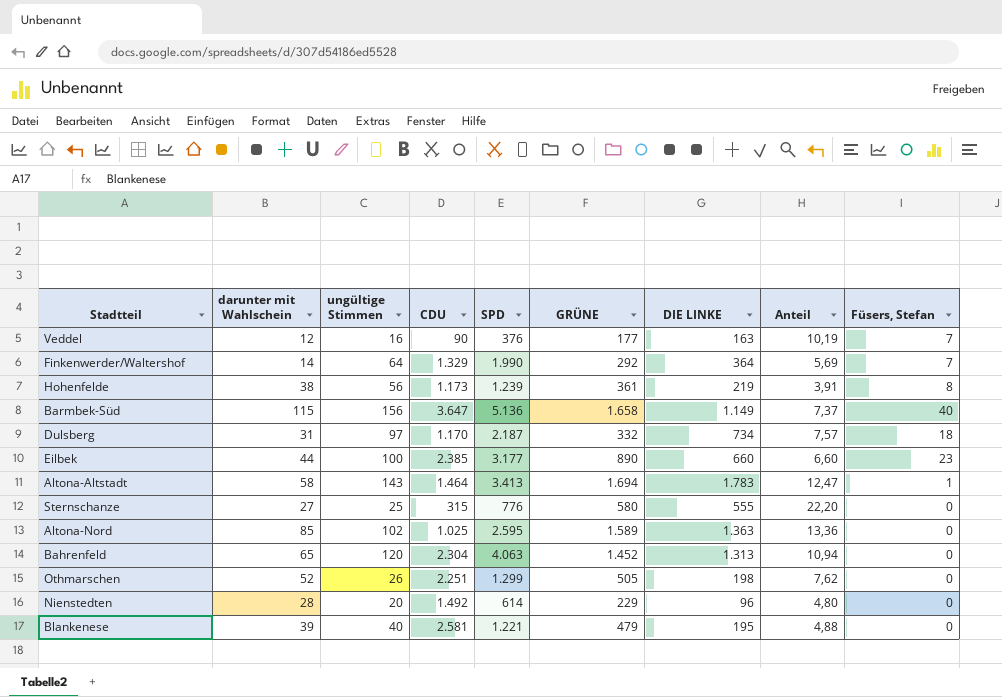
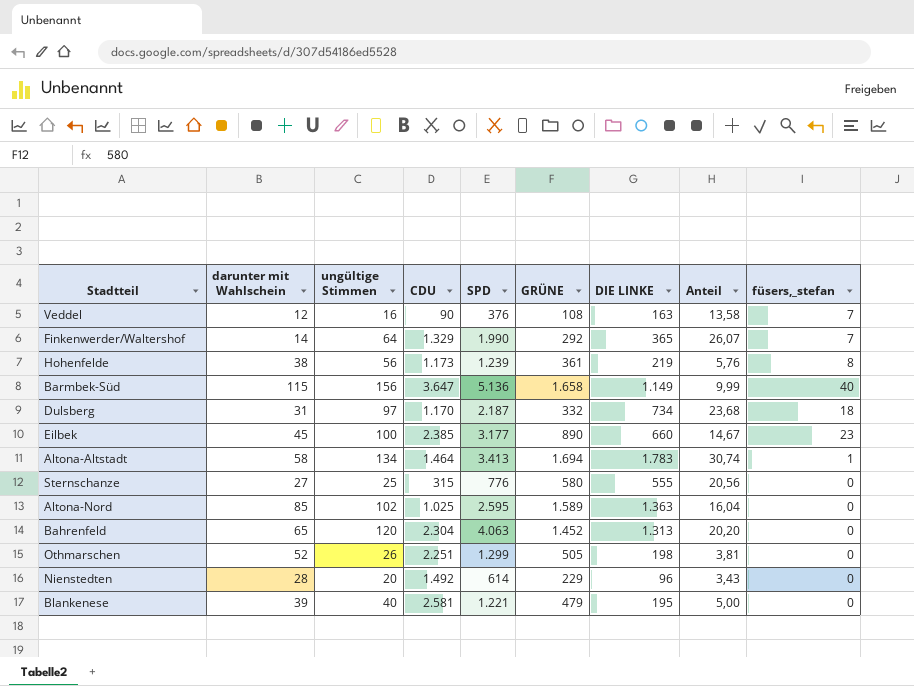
column Anteil | formula: [DIE LINKE] / [ungültige Stimmen] -> [DIE LINKE] / [darunter mit Wahlschein]
column name: Füsers, Stefan -> füsers,_stefan
Veddel | GRÜNE: 177 -> 108
Finkenwerder/Waltershof | DIE LINKE: 364 -> 365
Eilbek | darunter mit Wahlschein: 44 -> 45
Altona-Altstadt | ungültige Stimmen: 143 -> 134

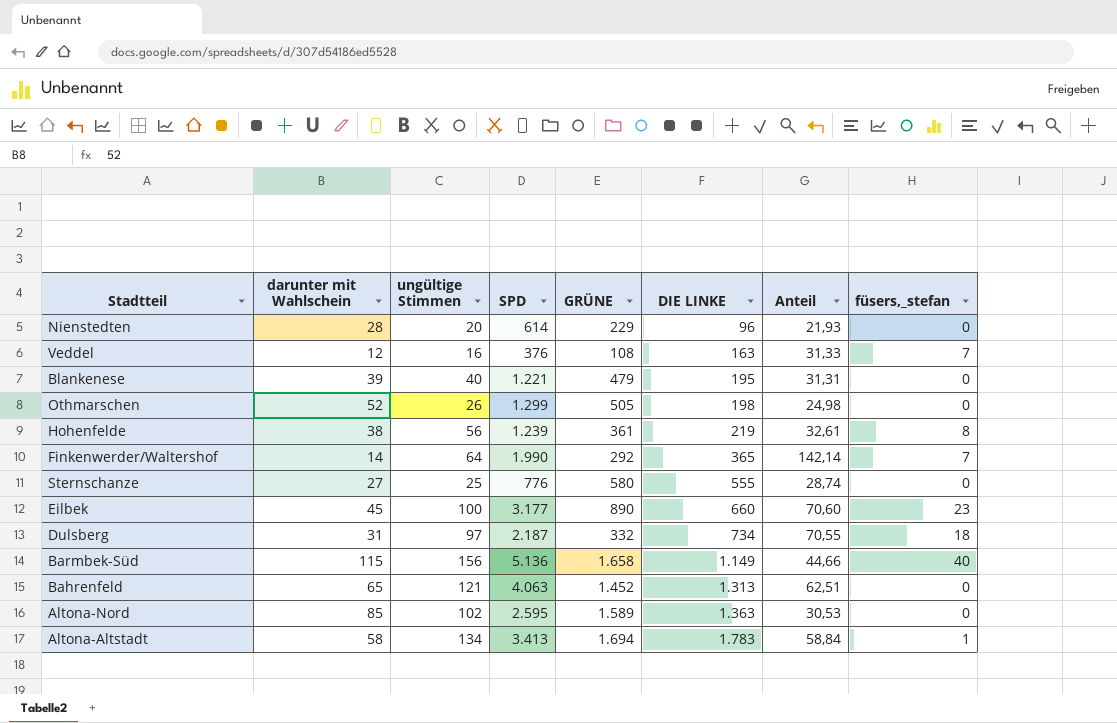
row order: none -> DIE LINKE ascending
column CDU | position: 4 -> none
column Anteil | formula: [DIE LINKE] / [darunter mit Wahlschein] -> [SPD] / [darunter mit Wahlschein]
Bahrenfeld | ungültige Stimmen: 120 -> 121

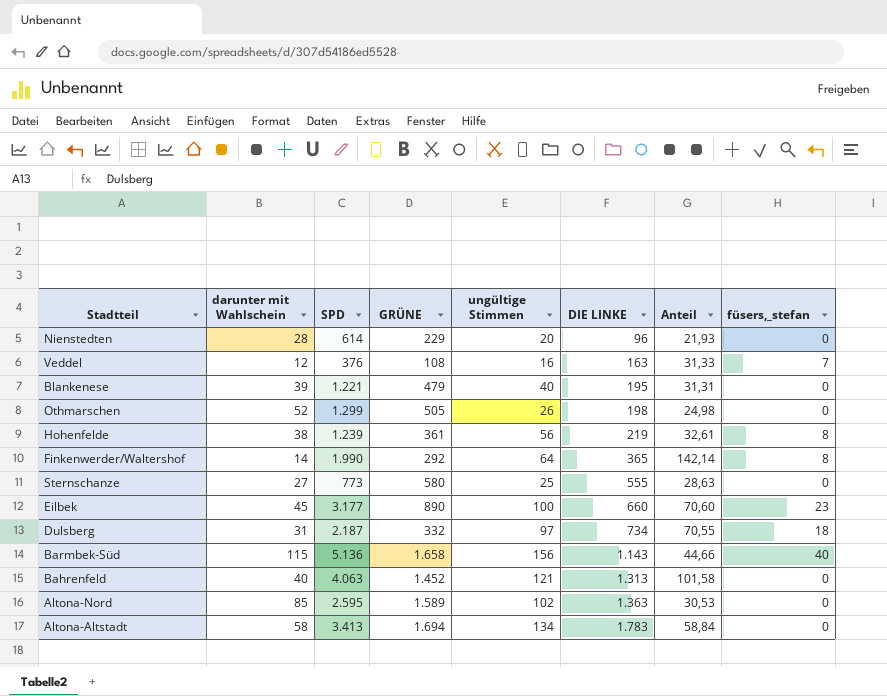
column ungültige Stimmen | position: 3 -> 5
Finkenwerder/Waltershof | füsers,_stefan: 7 -> 8
Sternschanze | SPD: 776 -> 773
Sternschanze | Anteil: 28,74 -> 28,63
Barmbek-Süd | DIE LINKE: 1.149 -> 1.143
Bahrenfeld | darunter mit Wahlschein: 65 -> 40
Bahrenfeld | Anteil: 62,51 -> 101,58
Altona-Altstadt | füsers,_stefan: 1 -> 0

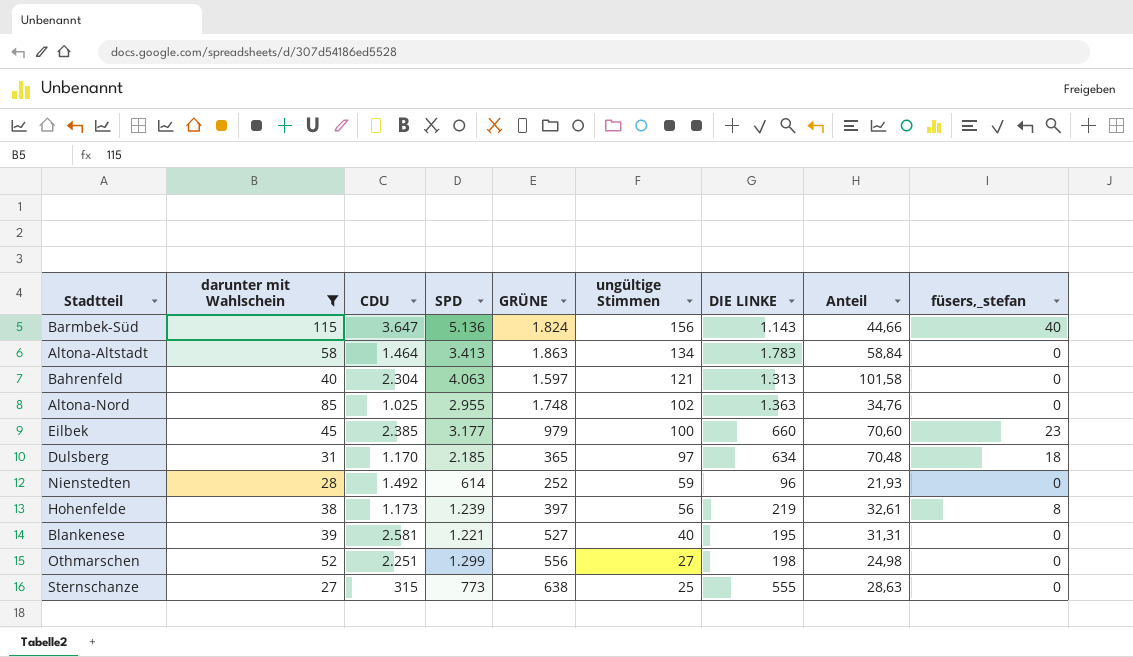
filter: none -> darunter mit Wahlschein >= 27
row order: DIE LINKE ascending -> ungültige Stimmen descending
column CDU | position: none -> 3
Barmbek-Süd | GRÜNE: 1.658 -> 1.824
Altona-Altstadt | GRÜNE: 1.694 -> 1.863
Bahrenfeld | GRÜNE: 1.452 -> 1.597
Altona-Nord | SPD: 2.595 -> 2.955
Altona-Nord | GRÜNE: 1.589 -> 1.748
Altona-Nord | Anteil: 30,53 -> 34,76
Eilbek | GRÜNE: 890 -> 979
Dulsberg | SPD: 2.187 -> 2.185
Dulsberg | GRÜNE: 332 -> 365
Dulsberg | DIE LINKE: 734 -> 634
Dulsberg | Anteil: 70,55 -> 70,48
Nienstedten | GRÜNE: 229 -> 252
Nienstedten | ungültige Stimmen: 20 -> 59
Hohenfelde | GRÜNE: 361 -> 397
Blankenese | GRÜNE: 479 -> 527
Othmarschen | GRÜNE: 505 -> 556
Othmarschen | ungültige Stimmen: 26 -> 27
Sternschanze | GRÜNE: 580 -> 638

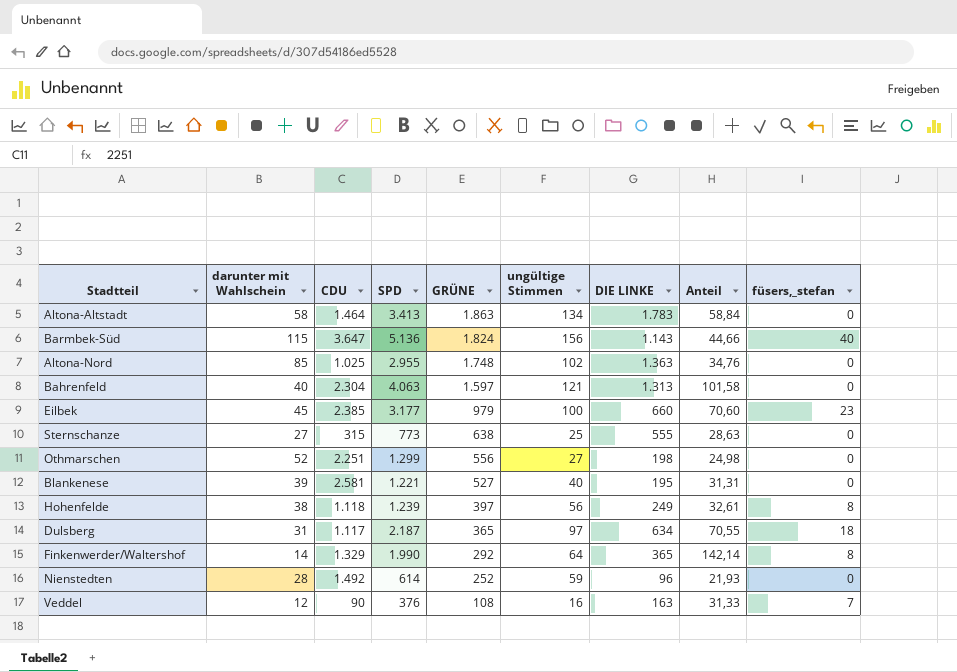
filter: darunter mit Wahlschein >= 27 -> none
row order: ungültige Stimmen descending -> GRÜNE descending
Hohenfelde | CDU: 1.173 -> 1.118
Hohenfelde | DIE LINKE: 219 -> 249
Dulsberg | CDU: 1.170 -> 1.117
Dulsberg | SPD: 2.185 -> 2.187
Dulsberg | Anteil: 70,48 -> 70,55

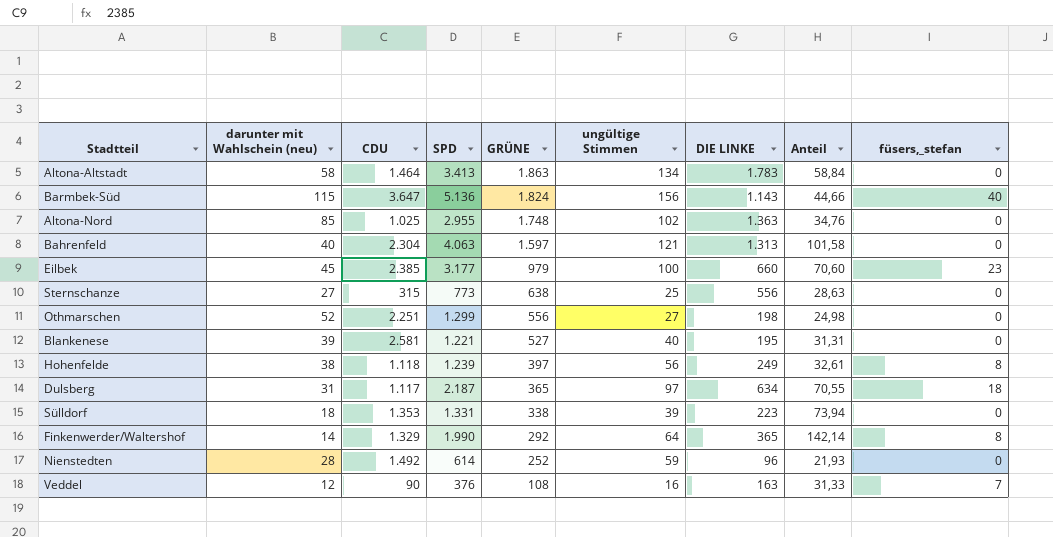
column name: darunter mit Wahlschein -> darunter mit Wahlschein (neu)
Sternschanze | DIE LINKE: 555 -> 556
row Sülldorf: none -> 18 | 1.353 | 1.331 | 338 | 39 | 223 | 73,94 | 0

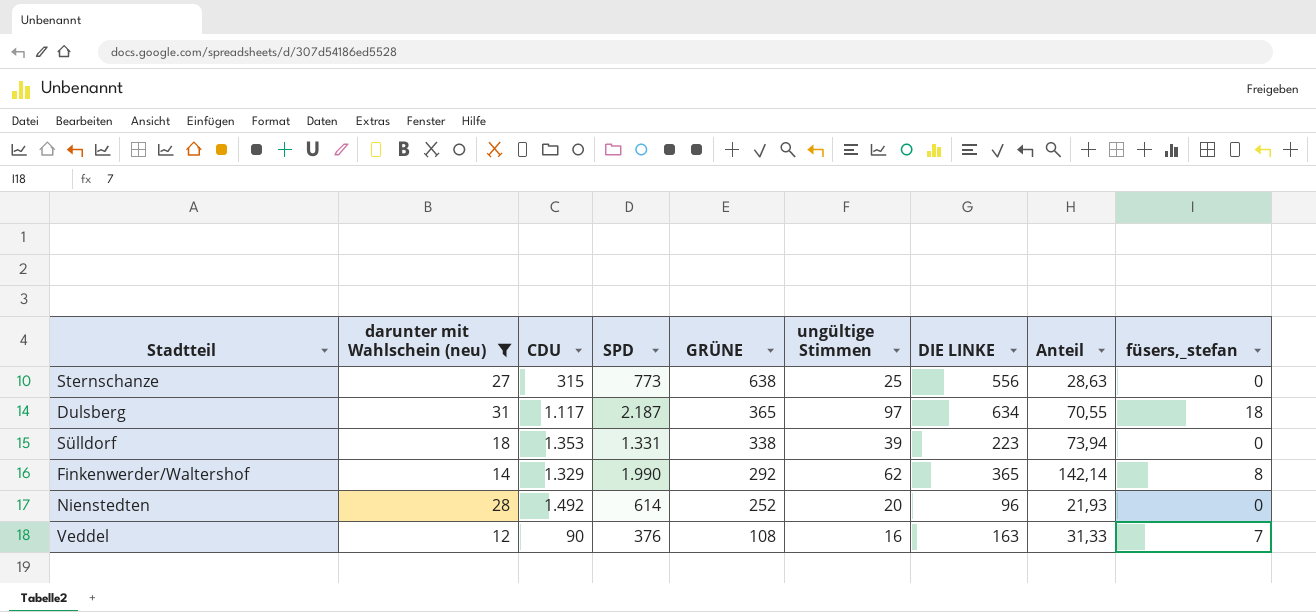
filter: none -> darunter mit Wahlschein (neu) <= 31
Finkenwerder/Waltershof | ungültige Stimmen: 64 -> 62
Nienstedten | ungültige Stimmen: 59 -> 20

